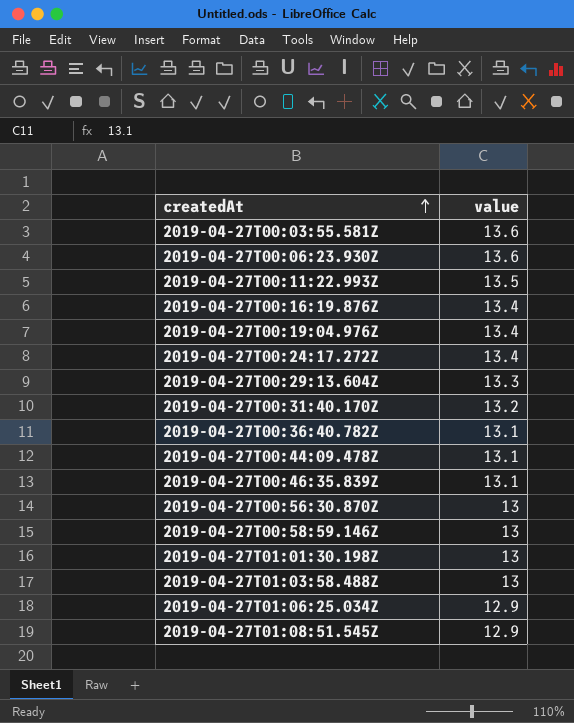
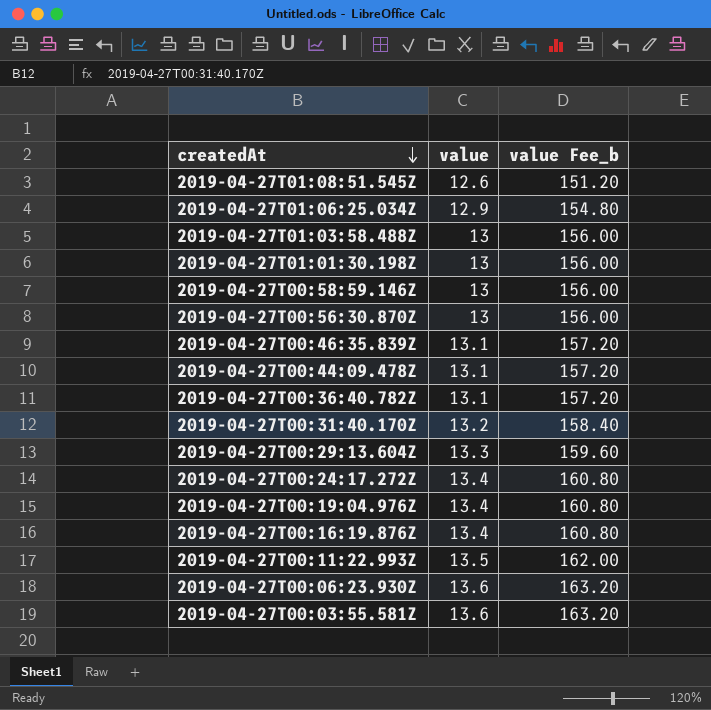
row order: createdAt ascending -> createdAt descending
column value Fee_b | formula: none -> [value] * 12
2019-04-27T01:08:51.545Z | value: 12.9 -> 12.6

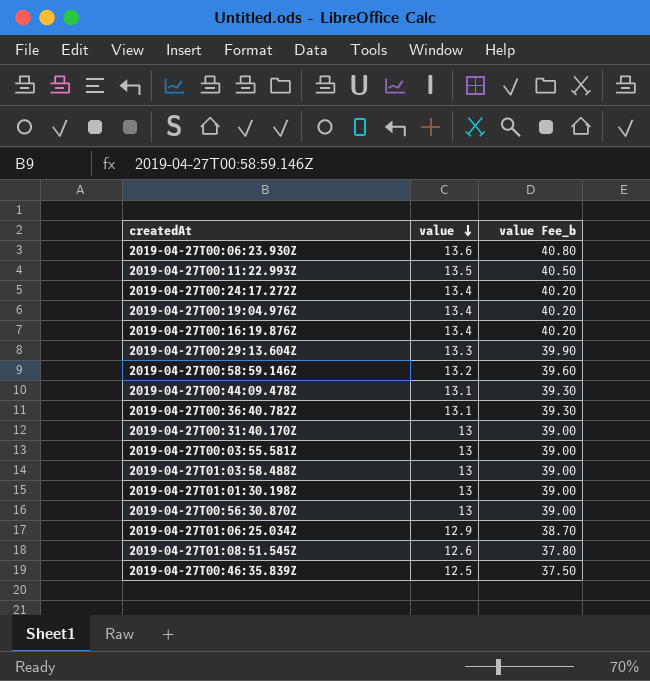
row order: createdAt descending -> value descending
column value Fee_b | formula: [value] * 12 -> [value] * 3
2019-04-27T00:58:59.146Z | value: 13 -> 13.2
2019-04-27T00:31:40.170Z | value: 13.2 -> 13
2019-04-27T00:03:55.581Z | value: 13.6 -> 13
2019-04-27T00:46:35.839Z | value: 13.1 -> 12.5

